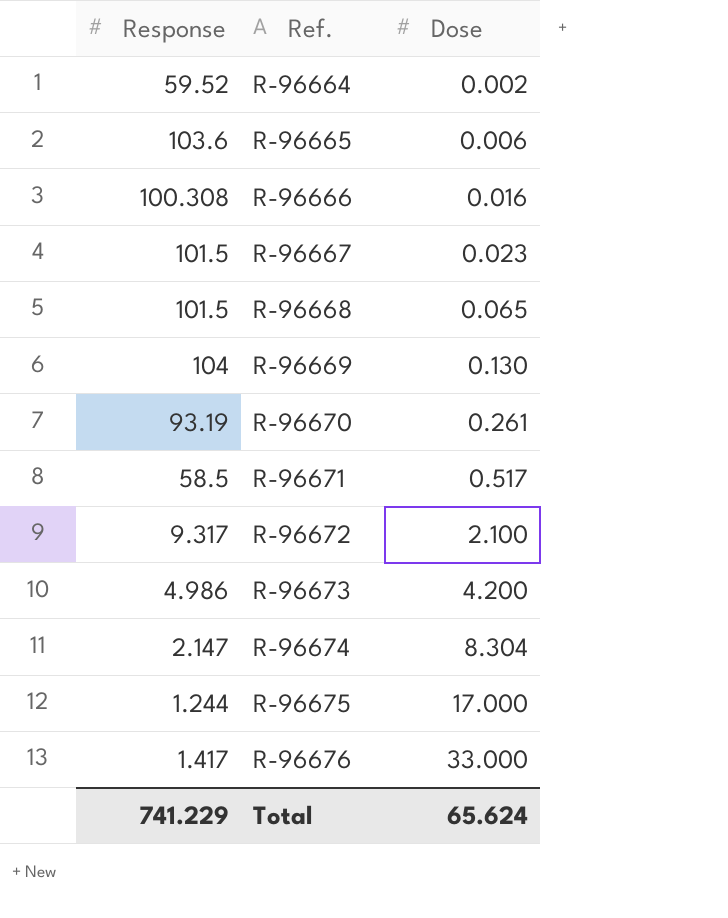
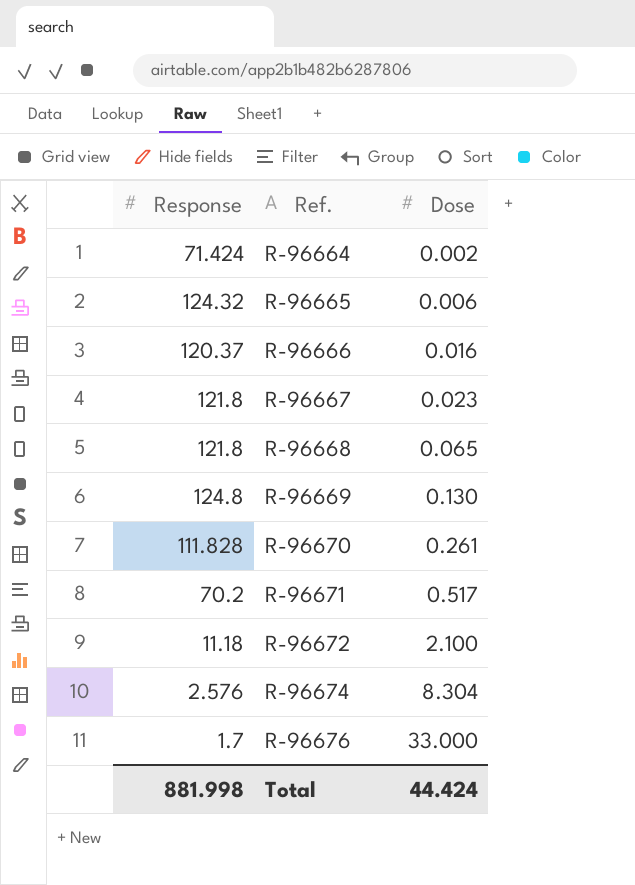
row R-96673: 4.986 | 4.200 -> none
row R-96675: 1.244 | 17.000 -> none
R-96664 | Response: 59.52 -> 71.424
R-96665 | Response: 103.6 -> 124.32
R-96666 | Response: 100.308 -> 120.37
R-96667 | Response: 101.5 -> 121.8
R-96668 | Response: 101.5 -> 121.8
R-96669 | Response: 104 -> 124.8
R-96670 | Response: 93.19 -> 111.828
R-96671 | Response: 58.5 -> 70.2
R-96672 | Response: 9.317 -> 11.18
R-96674 | Response: 2.147 -> 2.576
R-96676 | Response: 1.417 -> 1.7
Total | Response: 741.229 -> 881.998
Total | Dose: 65.624 -> 44.424

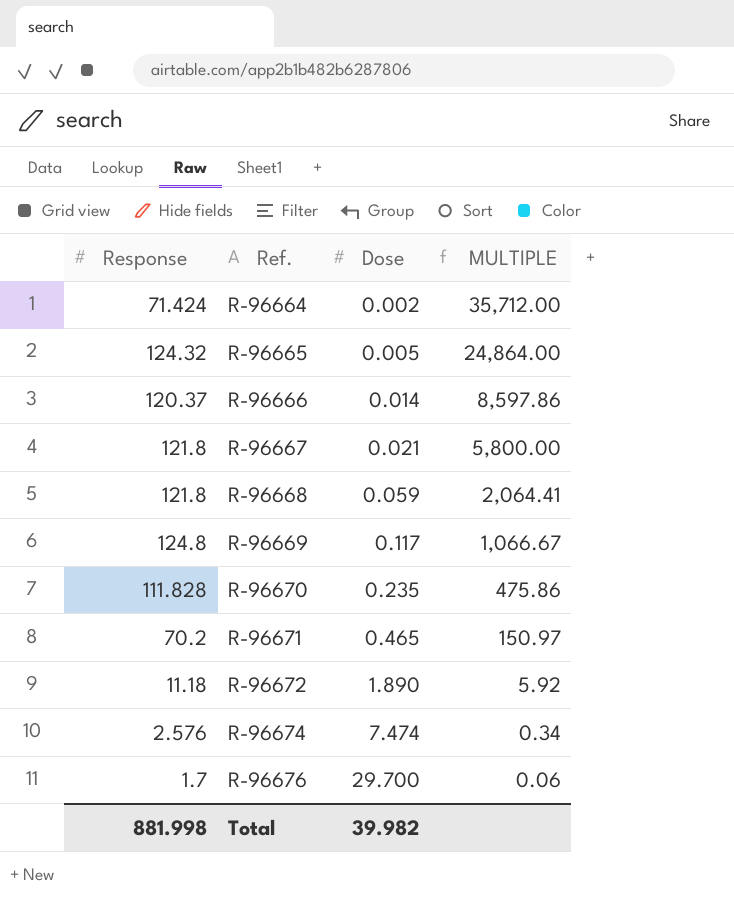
column MULTIPLE | formula: none -> [Response] / [Dose]
R-96665 | Dose: 0.006 -> 0.005
R-96666 | Dose: 0.016 -> 0.014
R-96667 | Dose: 0.023 -> 0.021
R-96668 | Dose: 0.065 -> 0.059
R-96669 | Dose: 0.130 -> 0.117
R-96670 | Dose: 0.261 -> 0.235
R-96671 | Dose: 0.517 -> 0.465
R-96672 | Dose: 2.100 -> 1.890
R-96674 | Dose: 8.304 -> 7.474
R-96676 | Dose: 33.000 -> 29.700
Total | Dose: 44.424 -> 39.982

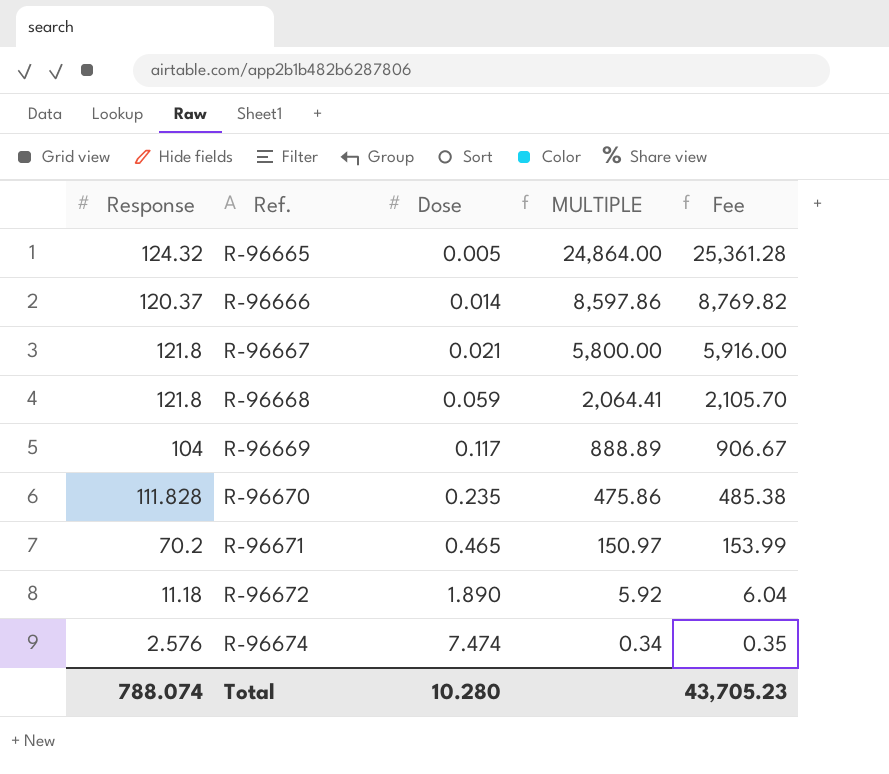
column Fee | formula: none -> [MULTIPLE] * 1.02
row R-96664: 71.424 | 0.002 | 35,712.00 -> none
row R-96676: 1.7 | 29.700 | 0.06 -> none
R-96669 | Response: 124.8 -> 104
R-96669 | MULTIPLE: 1,066.67 -> 888.89
Total | Response: 881.998 -> 788.074
Total | Dose: 39.982 -> 10.280

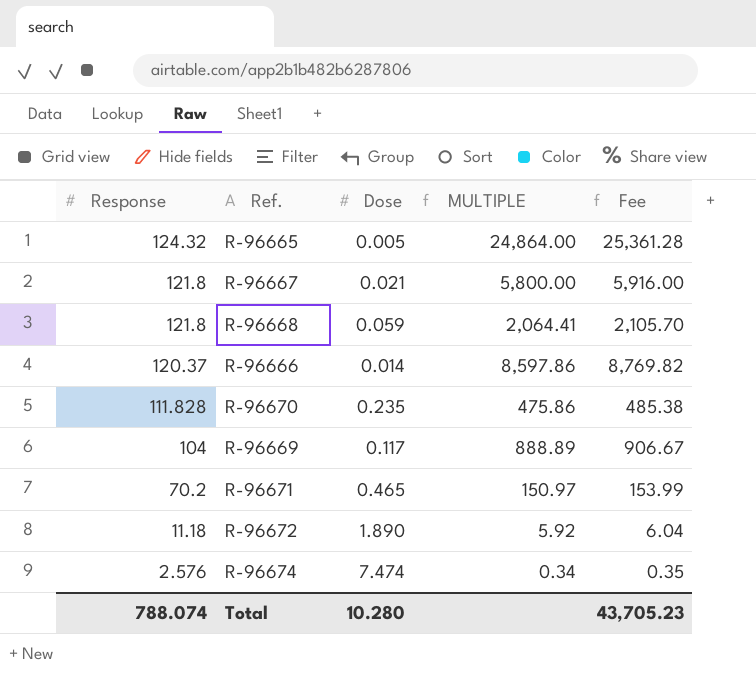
row order: Ref. ascending -> Response descending

